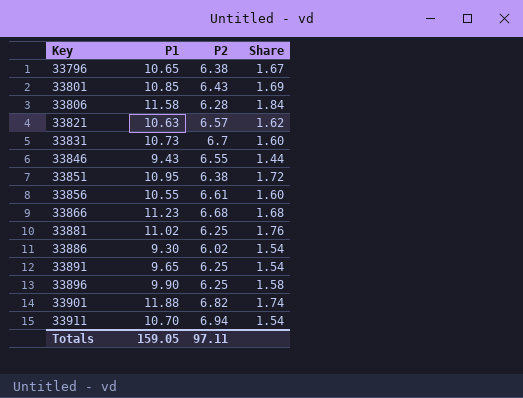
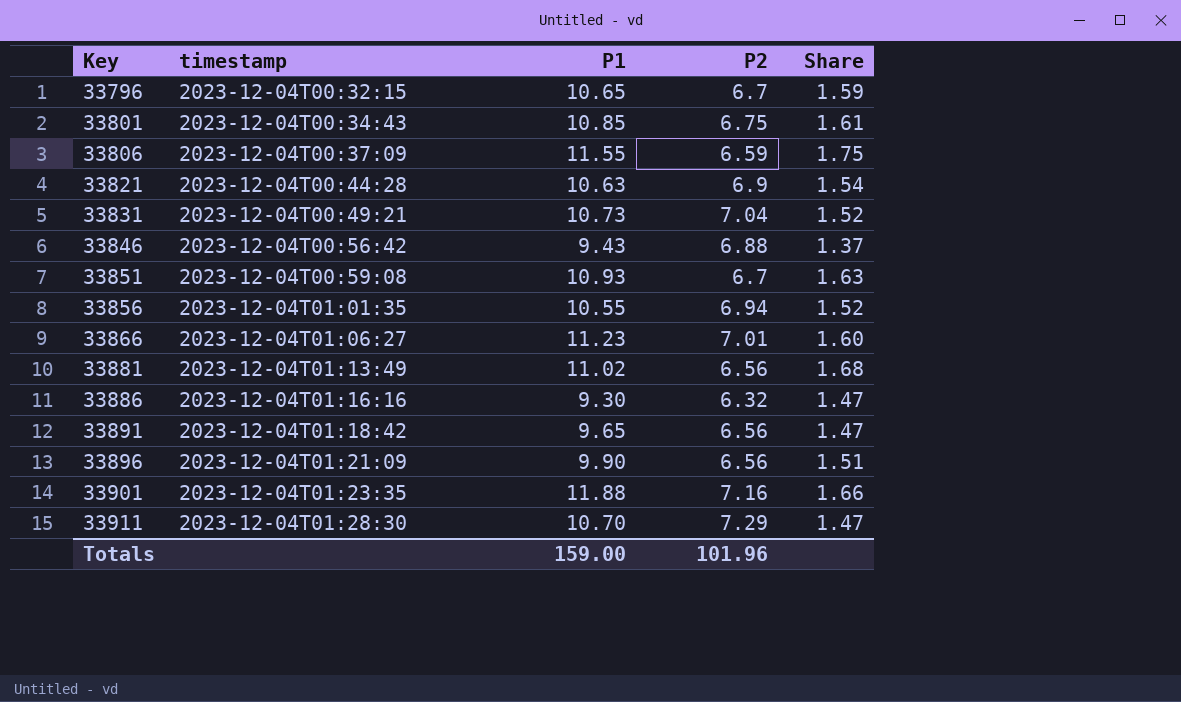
column timestamp | position: none -> 2
33796 | P2: 6.38 -> 6.7
33796 | Share: 1.67 -> 1.59
33801 | P2: 6.43 -> 6.75
33801 | Share: 1.69 -> 1.61
33806 | P1: 11.58 -> 11.55
33806 | P2: 6.28 -> 6.59
33806 | Share: 1.84 -> 1.75
33821 | P2: 6.57 -> 6.9
33821 | Share: 1.62 -> 1.54
33831 | P2: 6.7 -> 7.04
33831 | Share: 1.60 -> 1.52
33846 | P2: 6.55 -> 6.88
33846 | Share: 1.44 -> 1.37
33851 | P1: 10.95 -> 10.93
33851 | P2: 6.38 -> 6.7
33851 | Share: 1.72 -> 1.63
33856 | P2: 6.61 -> 6.94
33856 | Share: 1.60 -> 1.52
33866 | P2: 6.68 -> 7.01
33866 | Share: 1.68 -> 1.60
33881 | P2: 6.25 -> 6.56
33881 | Share: 1.76 -> 1.68
33886 | P2: 6.02 -> 6.32
33886 | Share: 1.54 -> 1.47
33891 | P2: 6.25 -> 6.56
33891 | Share: 1.54 -> 1.47
33896 | P2: 6.25 -> 6.56
33896 | Share: 1.58 -> 1.51
33901 | P2: 6.82 -> 7.16
33901 | Share: 1.74 -> 1.66
33911 | P2: 6.94 -> 7.29
33911 | Share: 1.54 -> 1.47
Totals | P1: 159.05 -> 159.00
Totals | P2: 97.11 -> 101.96

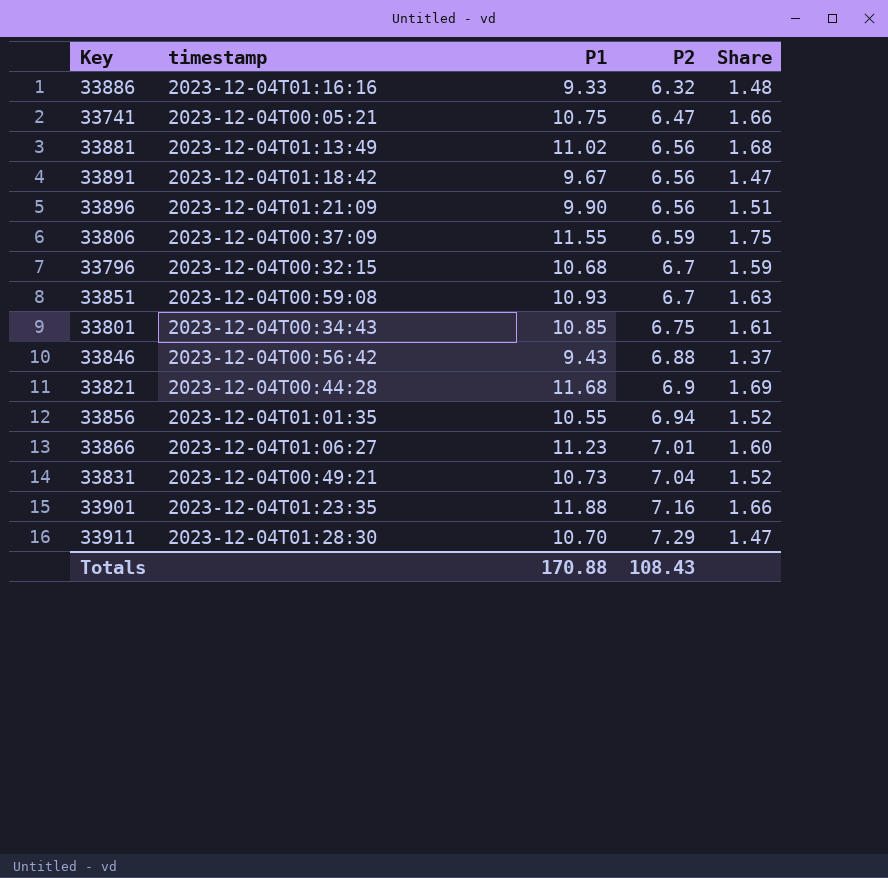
row order: Key ascending -> P2 ascending
33886 | P1: 9.30 -> 9.33
33886 | Share: 1.47 -> 1.48
row 33741: none -> 2023-12-04T00:05:21 | 10.75 | 6.47 | 1.66
33891 | P1: 9.65 -> 9.67
33796 | P1: 10.65 -> 10.68
33821 | P1: 10.63 -> 11.68
33821 | Share: 1.54 -> 1.69
Totals | P1: 159.00 -> 170.88
Totals | P2: 101.96 -> 108.43

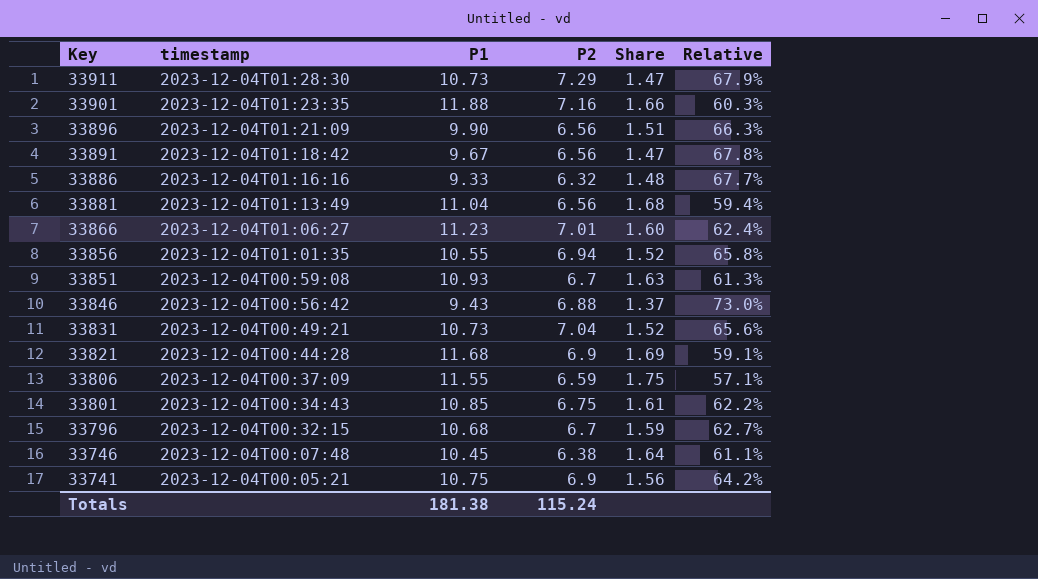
row order: P2 ascending -> Key descending
column Relative | formula: none -> [P2] / [P1]
33911 | P1: 10.70 -> 10.73
33881 | P1: 11.02 -> 11.04
row 33746: none -> 2023-12-04T00:07:48 | 10.45 | 6.38 | 1.64 | 61.1%
33741 | P2: 6.47 -> 6.9
33741 | Share: 1.66 -> 1.56
Totals | P1: 170.88 -> 181.38
Totals | P2: 108.43 -> 115.24

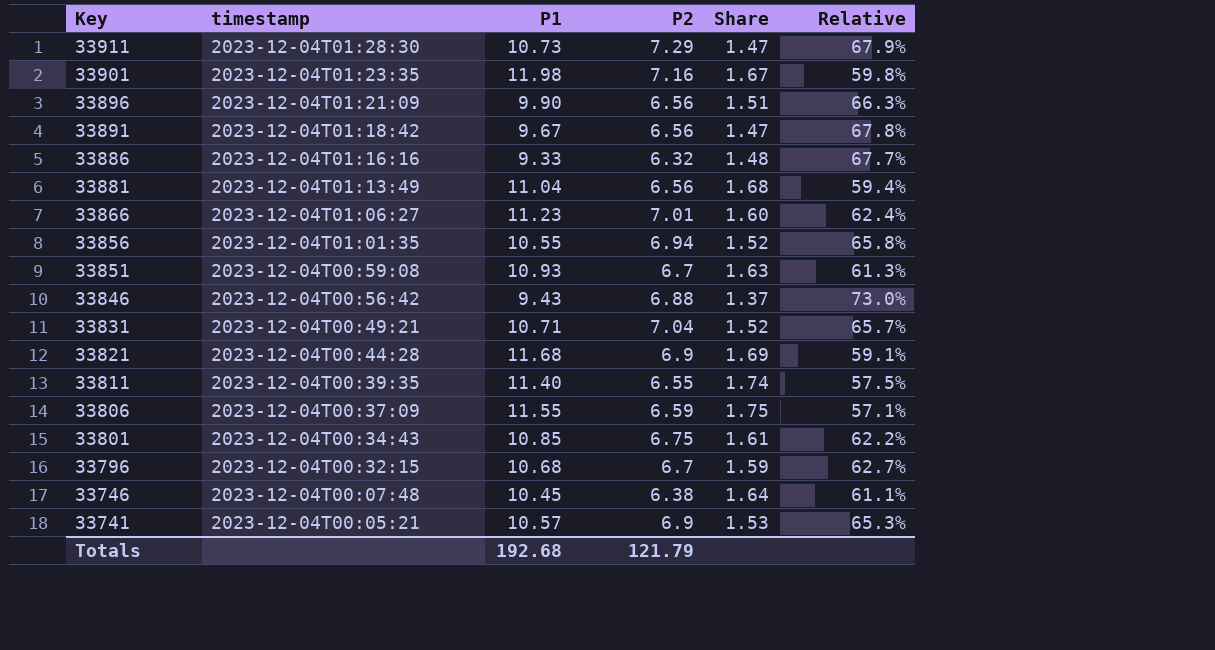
33901 | P1: 11.88 -> 11.98
33901 | Share: 1.66 -> 1.67
33901 | Relative: 60.3% -> 59.8%
33831 | P1: 10.73 -> 10.71
33831 | Relative: 65.6% -> 65.7%
row 33811: none -> 2023-12-04T00:39:35 | 11.40 | 6.55 | 1.74 | 57.5%
33741 | P1: 10.75 -> 10.57
33741 | Share: 1.56 -> 1.53
33741 | Relative: 64.2% -> 65.3%
Totals | P1: 181.38 -> 192.68
Totals | P2: 115.24 -> 121.79

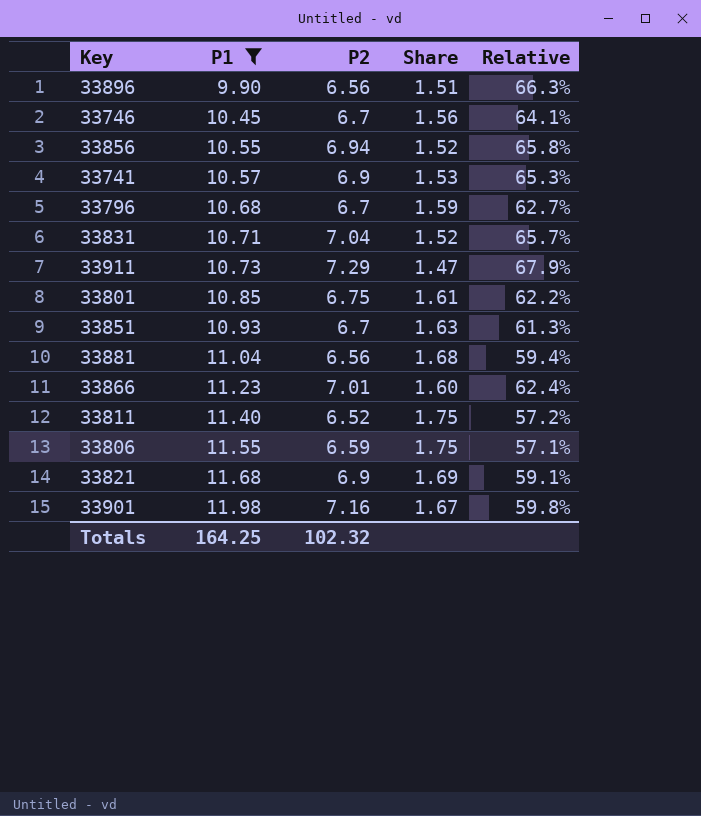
filter: none -> P1 >= 9.90
row order: Key descending -> P1 ascending
column timestamp | position: 2 -> none
33746 | P2: 6.38 -> 6.7
33746 | Share: 1.64 -> 1.56
33746 | Relative: 61.1% -> 64.1%
33811 | P2: 6.55 -> 6.52
33811 | Share: 1.74 -> 1.75
33811 | Relative: 57.5% -> 57.2%
Totals | P1: 192.68 -> 164.25
Totals | P2: 121.79 -> 102.32

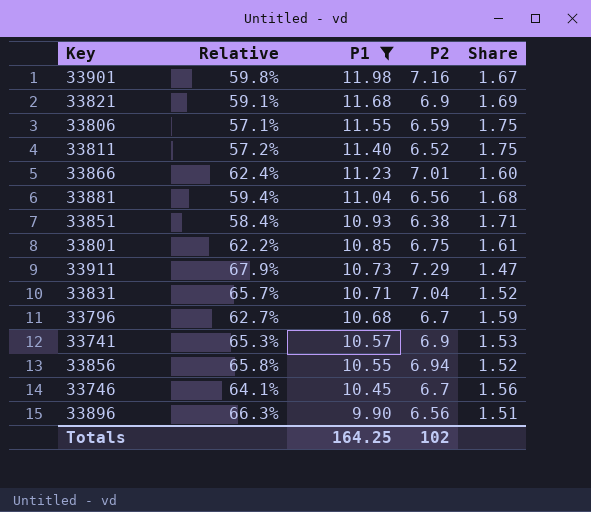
row order: P1 ascending -> P1 descending
column Relative | position: 5 -> 2
33851 | Relative: 61.3% -> 58.4%
33851 | P2: 6.7 -> 6.38
33851 | Share: 1.63 -> 1.71
Totals | P2: 102.32 -> 102

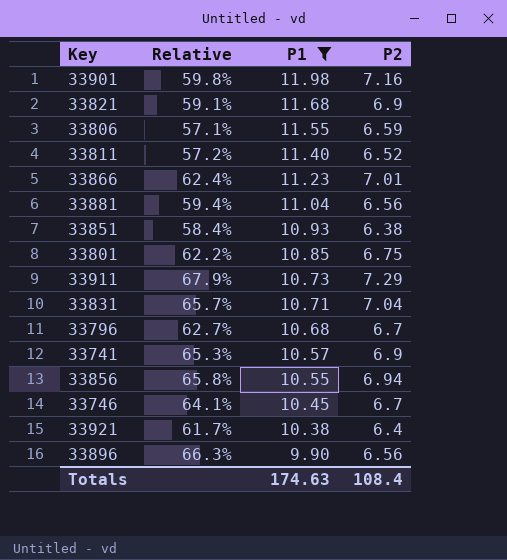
column Share | formula: [P1] / [P2] -> none
row 33921: none -> 61.7% | 10.38 | 6.4
Totals | P1: 164.25 -> 174.63
Totals | P2: 102 -> 108.4

